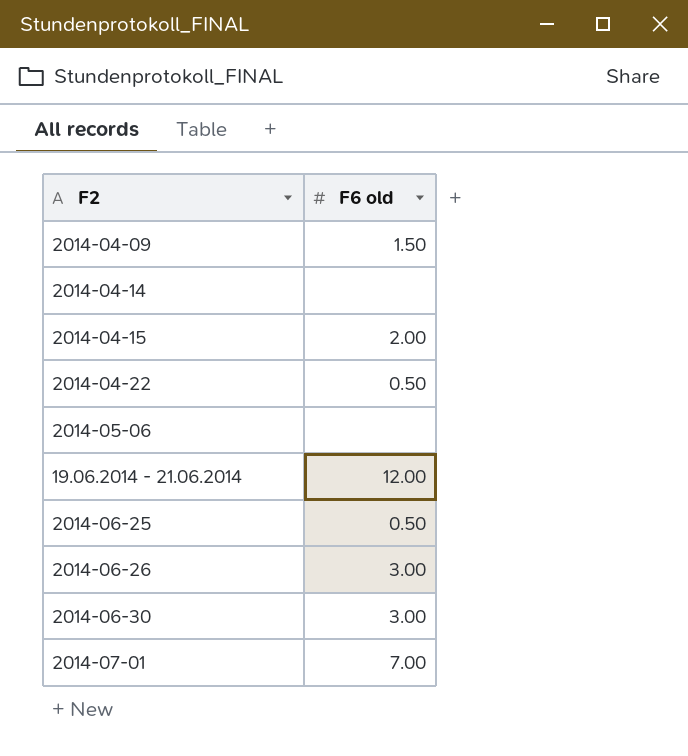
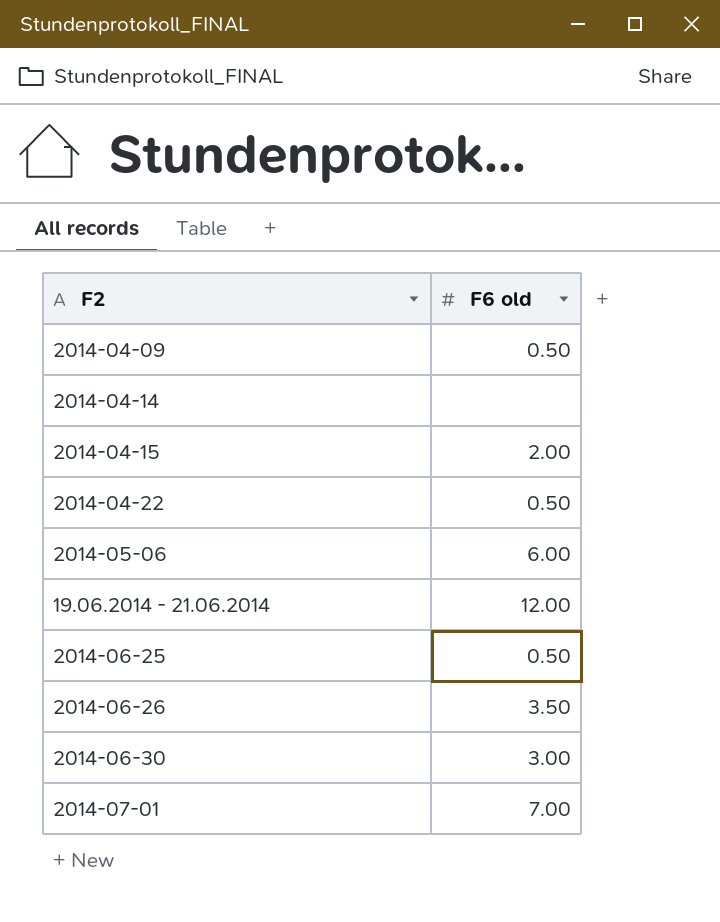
2014-04-09 | F6 old: 1.50 -> 0.50
2014-05-06 | F6 old: none -> 6.00
2014-06-26 | F6 old: 3.00 -> 3.50

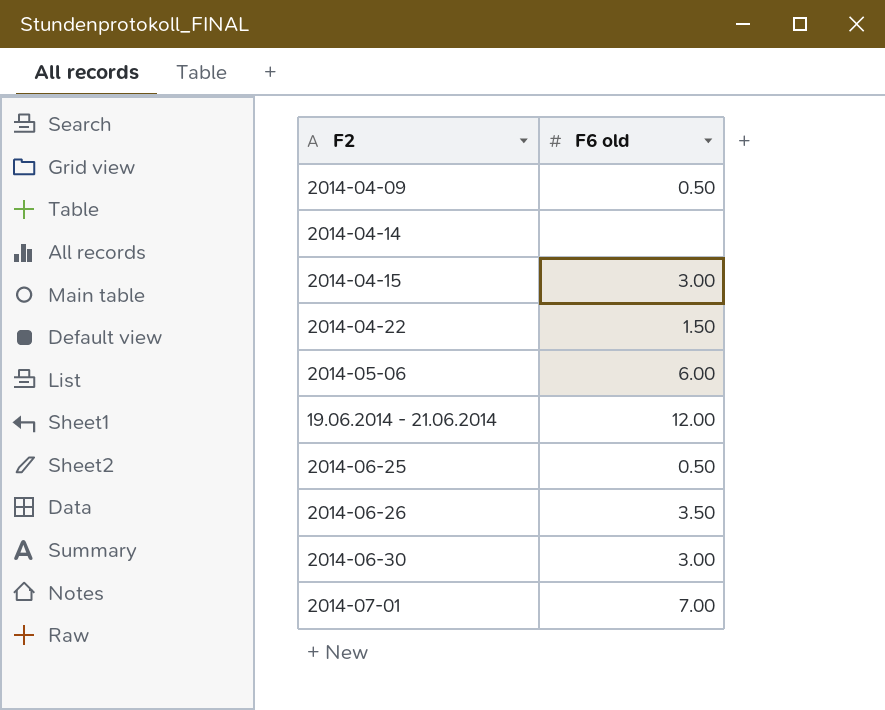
2014-04-15 | F6 old: 2.00 -> 3.00
2014-04-22 | F6 old: 0.50 -> 1.50

